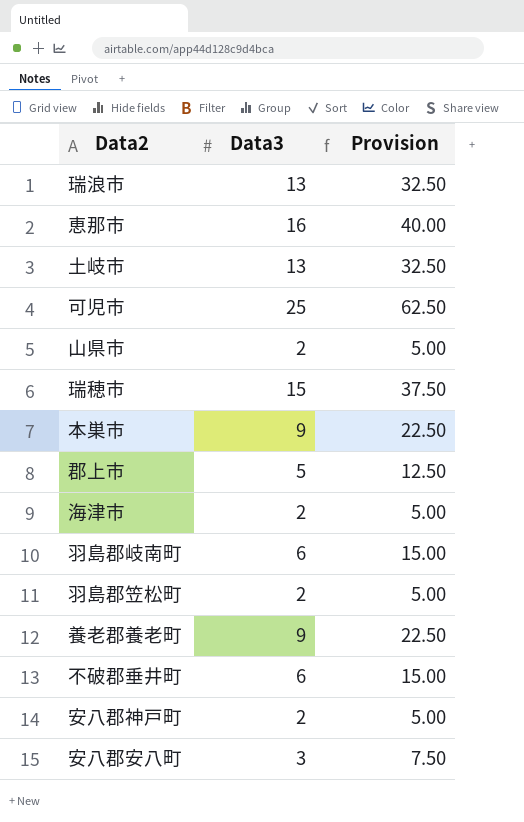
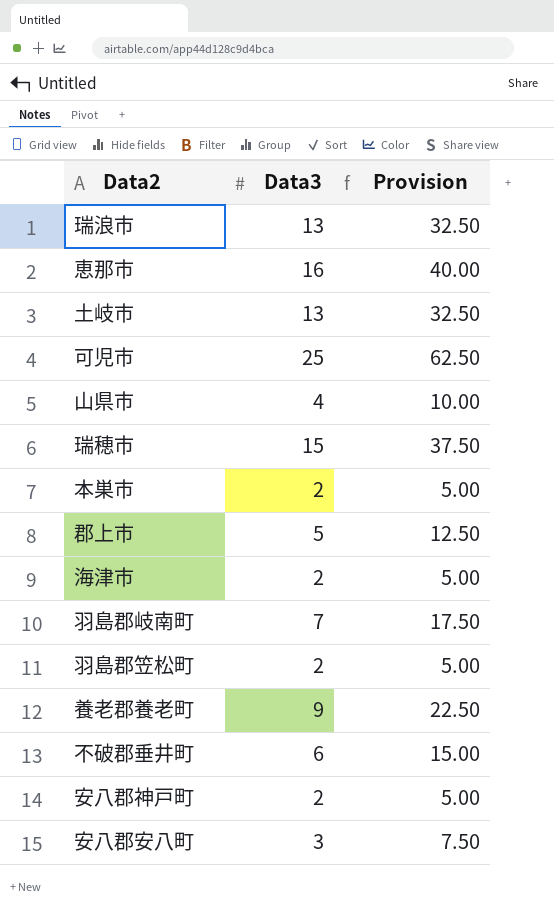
山県市 | Data3: 2 -> 4
山県市 | Provision: 5.00 -> 10.00
本巣市 | Data3: 9 -> 2
本巣市 | Provision: 22.50 -> 5.00
羽島郡岐南町 | Data3: 6 -> 7
羽島郡岐南町 | Provision: 15.00 -> 17.50

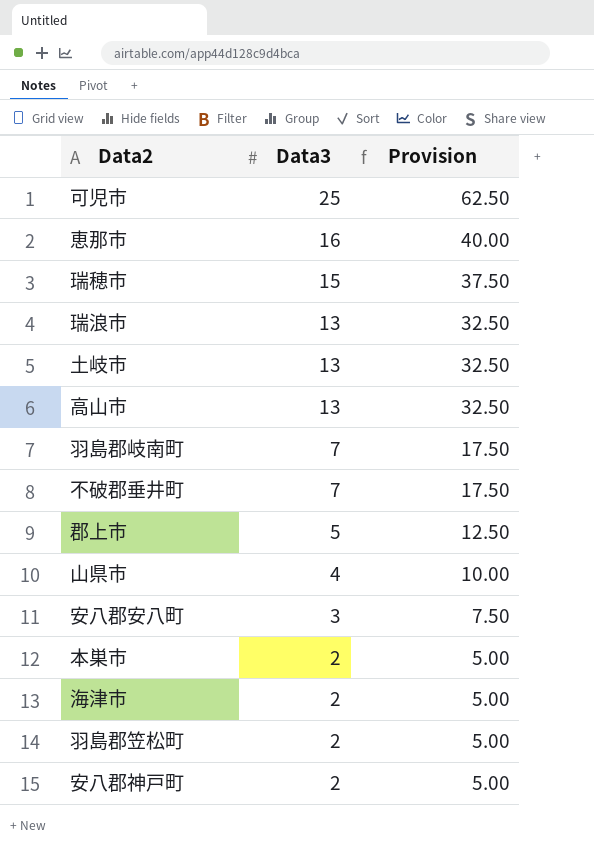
row order: none -> Data3 descending
row 養老郡養老町: 9 | 22.50 -> none
row 高山市: none -> 13 | 32.50
不破郡垂井町 | Data3: 6 -> 7
不破郡垂井町 | Provision: 15.00 -> 17.50

